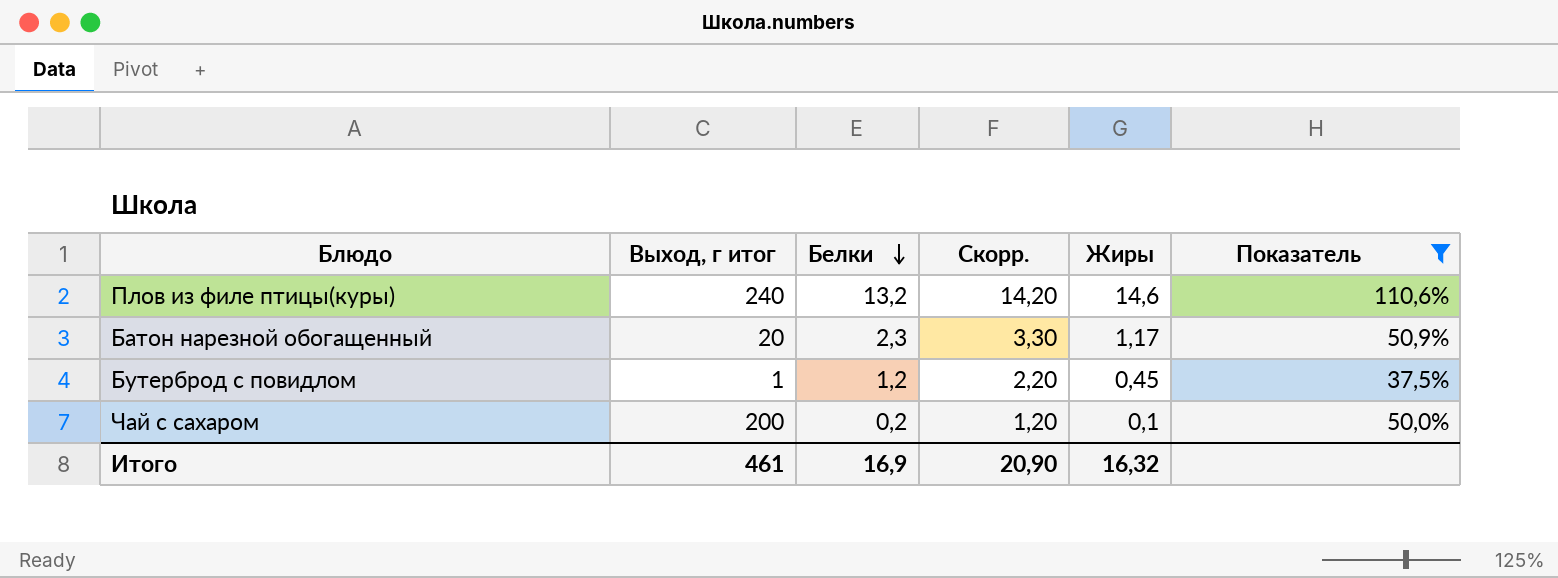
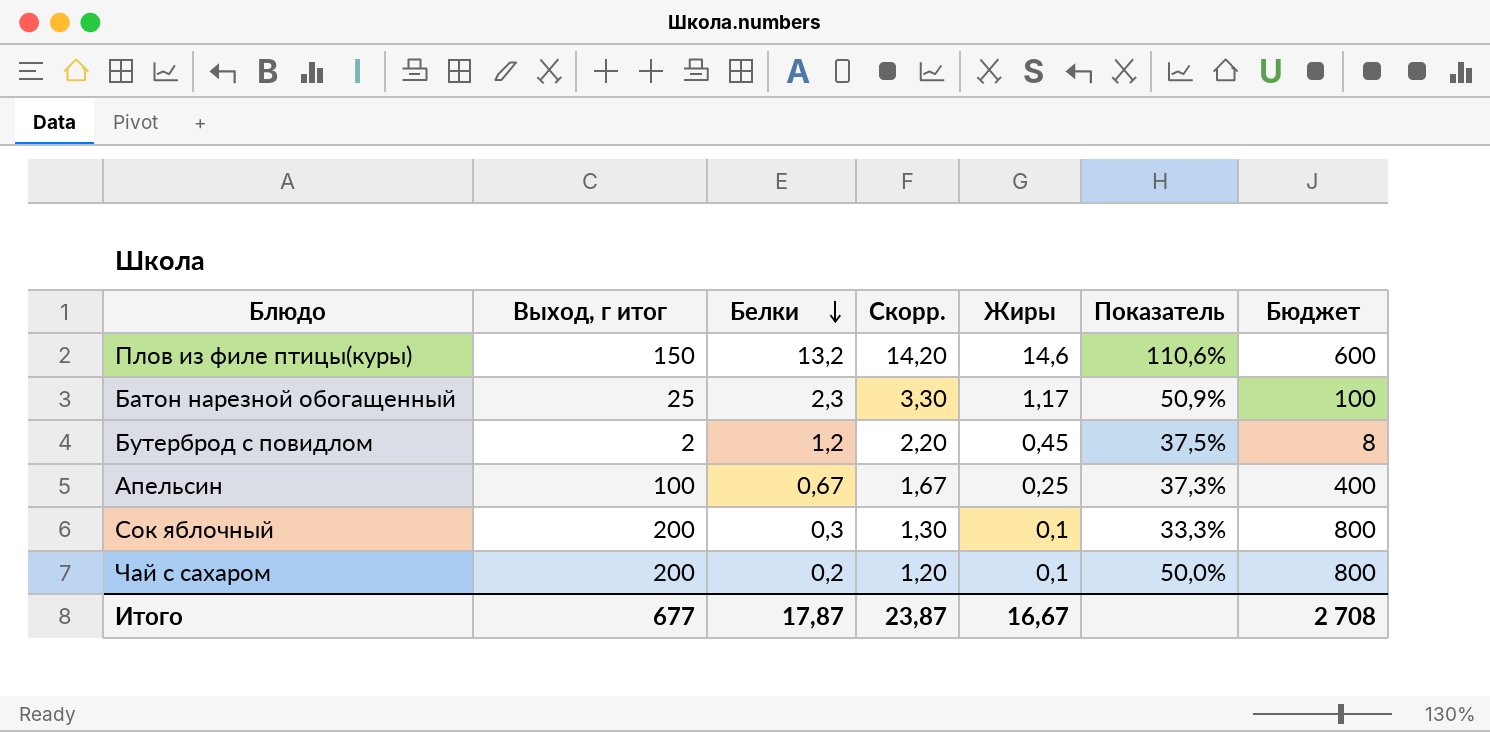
filter: Показатель >= 37,5% -> none
column Бюджет | formula: none -> [Выход, г итог] * 4
Плов из филе птицы(куры) | Выход, г итог: 240 -> 150
Батон нарезной обогащенный | Выход, г итог: 20 -> 25
Бутерброд с повидлом | Выход, г итог: 1 -> 2
Итого | Выход, г итог: 461 -> 677
Итого | Белки: 16,9 -> 17,87
Итого | Скорр.: 20,90 -> 23,87
Итого | Жиры: 16,32 -> 16,67

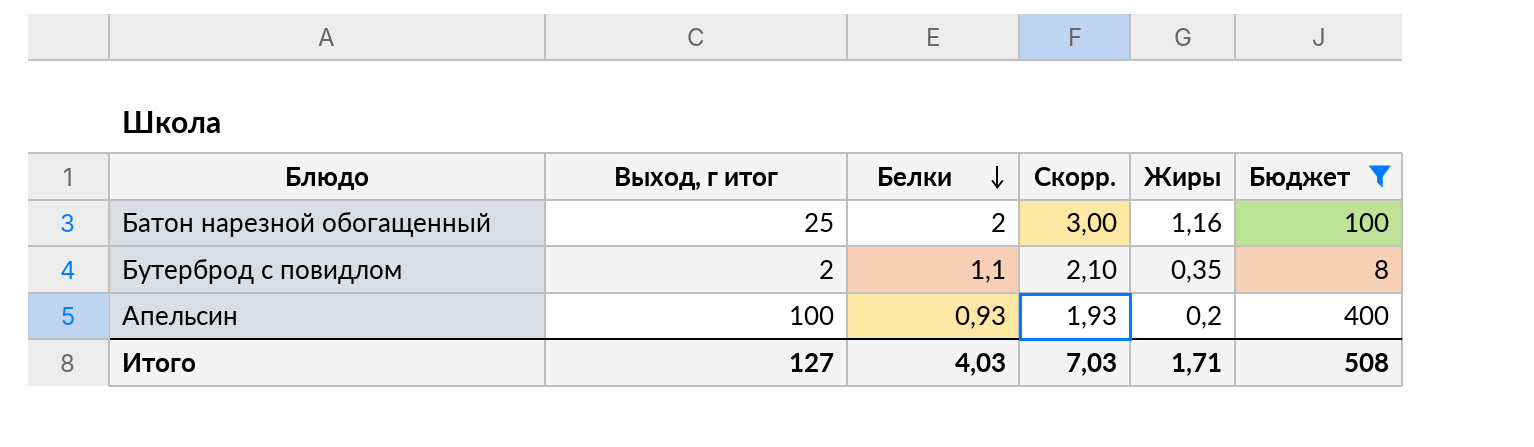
filter: none -> Бюджет <= 400
column Показатель | formula: [Жиры] / [Белки] -> none
Батон нарезной обогащенный | Белки: 2,3 -> 2
Батон нарезной обогащенный | Скорр.: 3,30 -> 3,00
Батон нарезной обогащенный | Жиры: 1,17 -> 1,16
Бутерброд с повидлом | Белки: 1,2 -> 1,1
Бутерброд с повидлом | Скорр.: 2,20 -> 2,10
Бутерброд с повидлом | Жиры: 0,45 -> 0,35
Апельсин | Белки: 0,67 -> 0,93
Апельсин | Скорр.: 1,67 -> 1,93
Апельсин | Жиры: 0,25 -> 0,2
Итого | Выход, г итог: 677 -> 127
Итого | Белки: 17,87 -> 4,03
Итого | Скорр.: 23,87 -> 7,03
Итого | Жиры: 16,67 -> 1,71
Итого | Бюджет: 2 708 -> 508

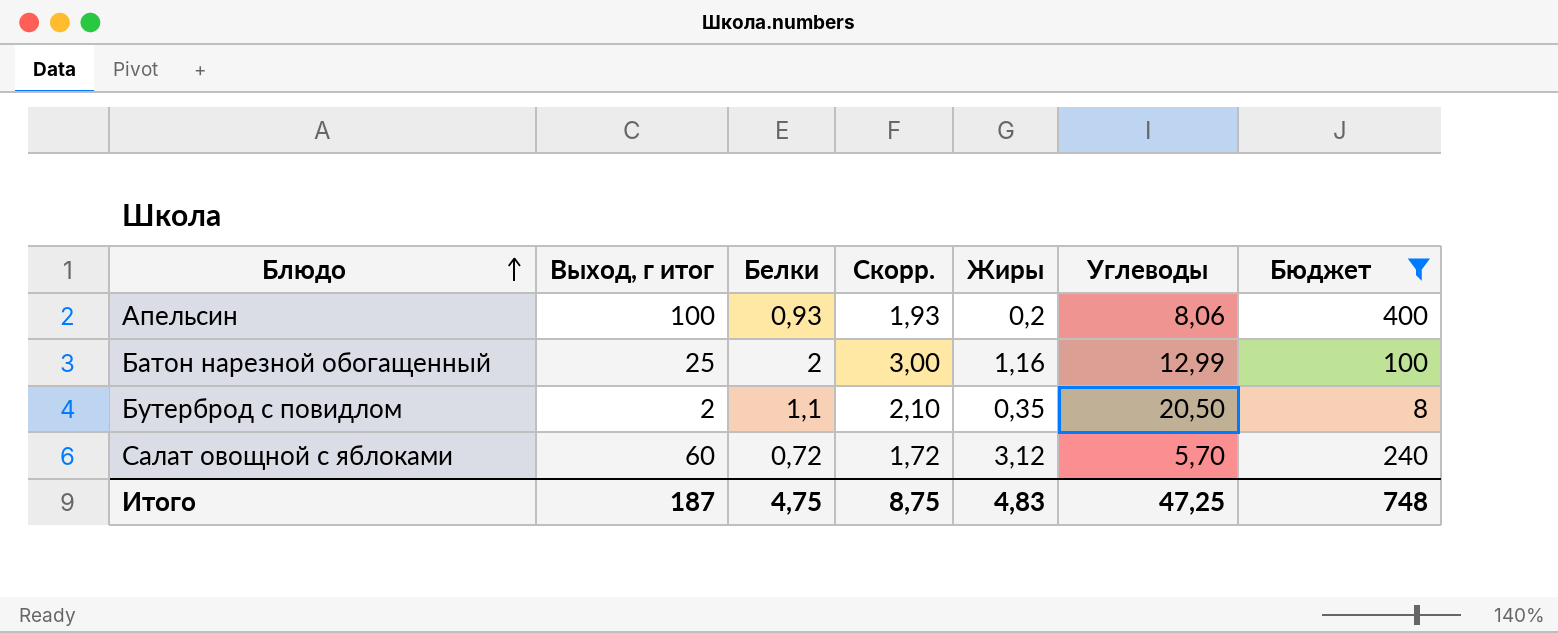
row order: Белки descending -> Блюдо ascending
column Углеводы | position: none -> 6
row Салат овощной с яблоками: none -> 60 | 0,72 | 1,72 | 3,12 | 5,70 | 240
Итого | Выход, г итог: 127 -> 187
Итого | Белки: 4,03 -> 4,75
Итого | Скорр.: 7,03 -> 8,75
Итого | Жиры: 1,71 -> 4,83
Итого | Бюджет: 508 -> 748

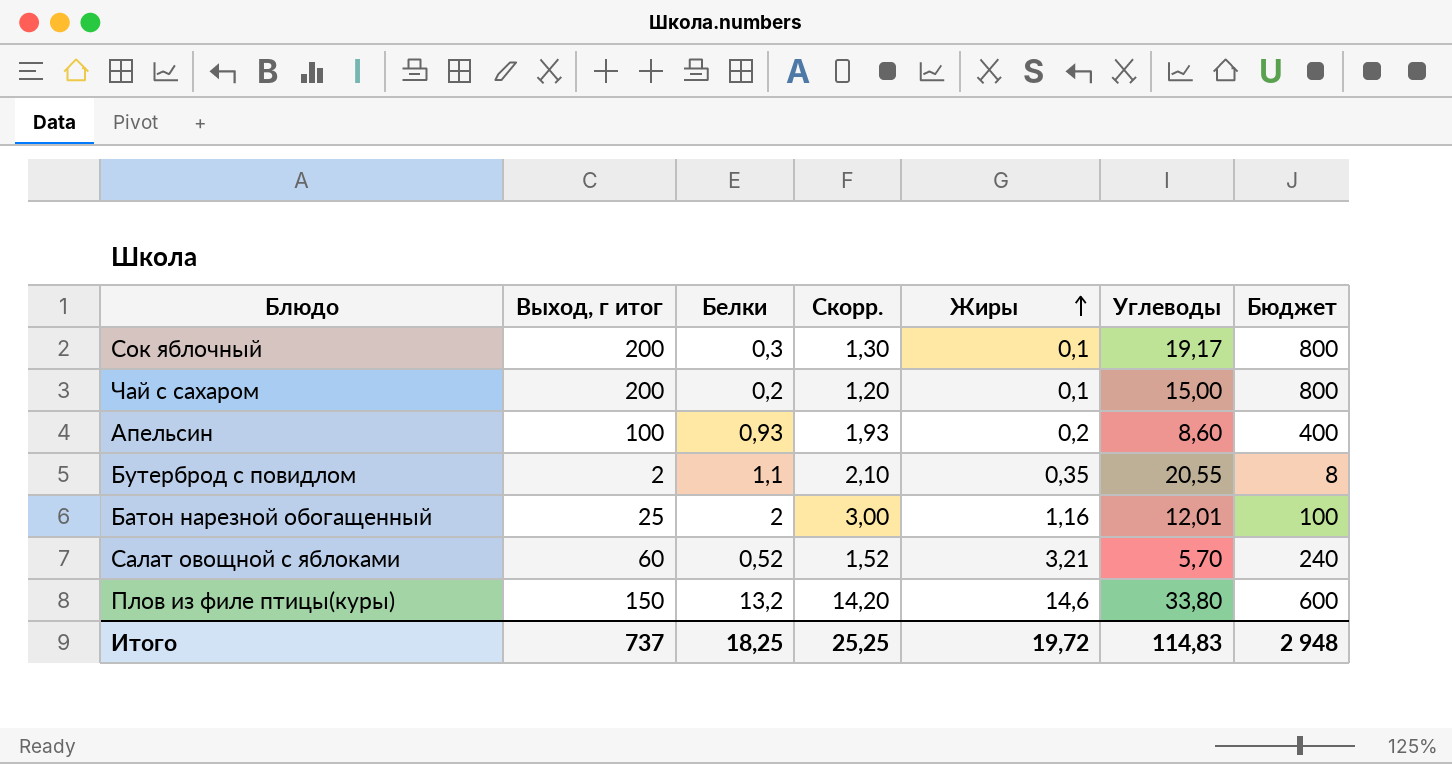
filter: Бюджет <= 400 -> none
row order: Блюдо ascending -> Жиры ascending
Апельсин | Углеводы: 8,06 -> 8,60
Бутерброд с повидлом | Углеводы: 20,50 -> 20,55
Батон нарезной обогащенный | Углеводы: 12,99 -> 12,01
Салат овощной с яблоками | Белки: 0,72 -> 0,52
Салат овощной с яблоками | Скорр.: 1,72 -> 1,52
Салат овощной с яблоками | Жиры: 3,12 -> 3,21
Итого | Выход, г итог: 187 -> 737
Итого | Белки: 4,75 -> 18,25
Итого | Скорр.: 8,75 -> 25,25
Итого | Жиры: 4,83 -> 19,72
Итого | Углеводы: 47,25 -> 114,83
Итого | Бюджет: 748 -> 2 948

